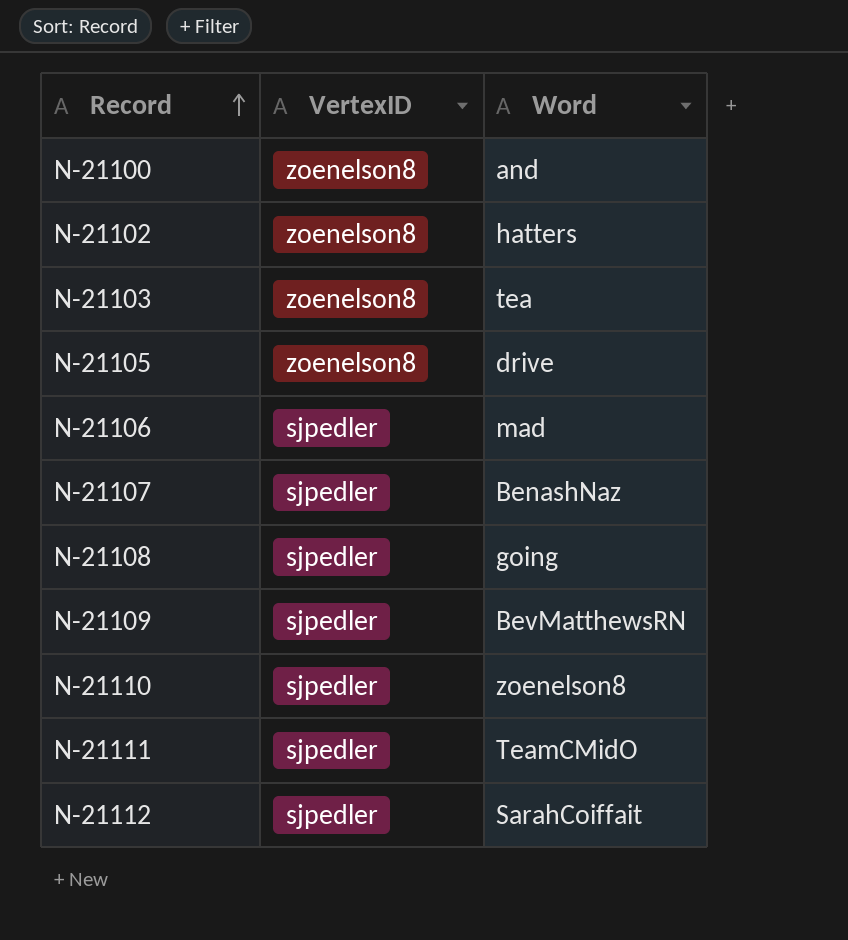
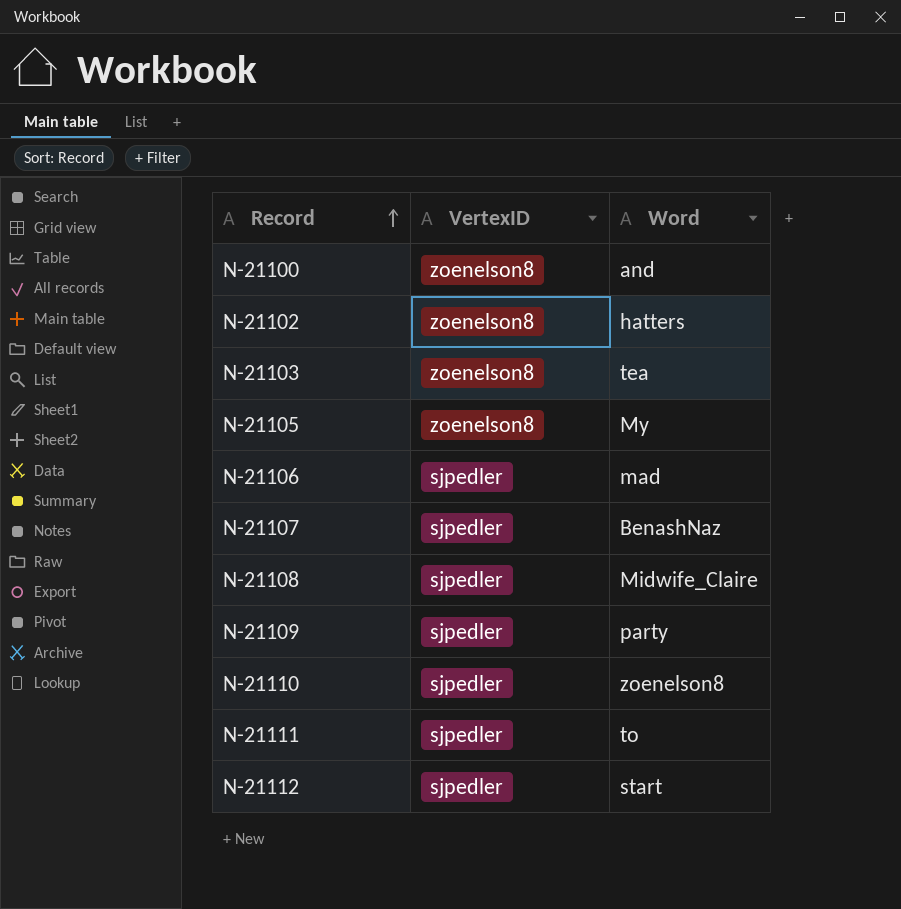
N-21105 | Word: drive -> My
N-21108 | Word: going -> Midwife_Claire
N-21109 | Word: BevMatthewsRN -> party
N-21111 | Word: TeamCMidO -> to
N-21112 | Word: SarahCoiffait -> start

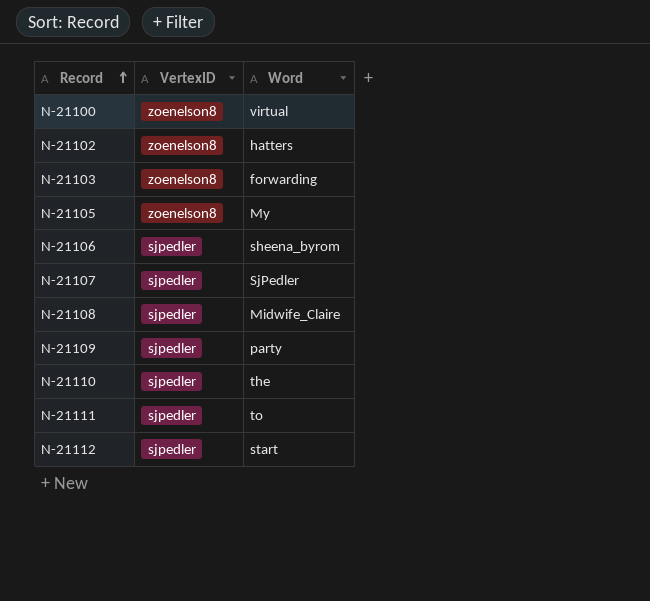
N-21100 | Word: and -> virtual
N-21103 | Word: tea -> forwarding
N-21106 | Word: mad -> sheena_byrom
N-21107 | Word: BenashNaz -> SjPedler
N-21110 | Word: zoenelson8 -> the

